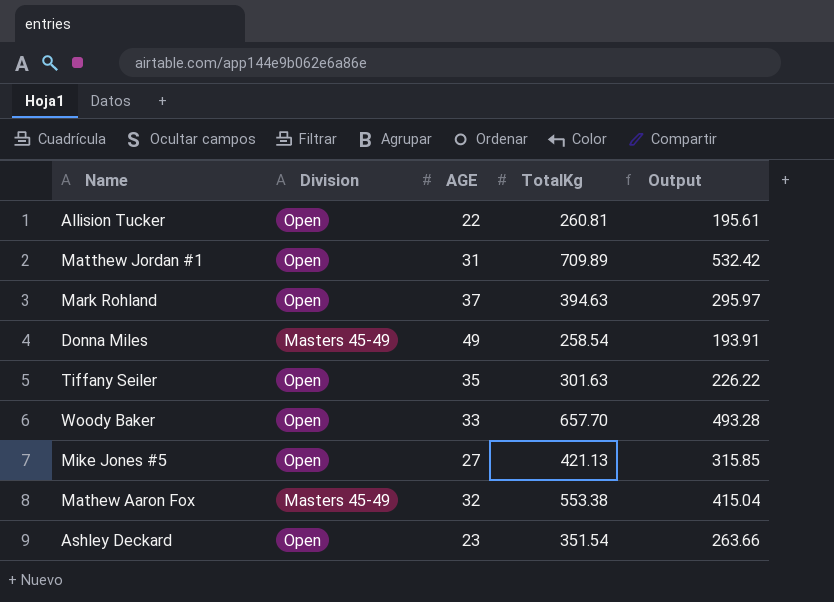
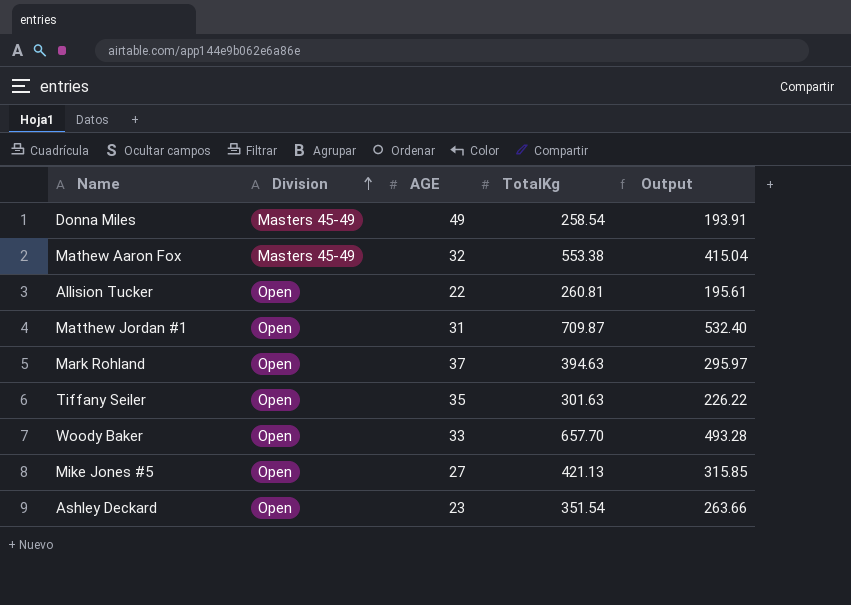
row order: none -> Division ascending
Matthew Jordan #1 | TotalKg: 709.89 -> 709.87
Matthew Jordan #1 | Output: 532.42 -> 532.40

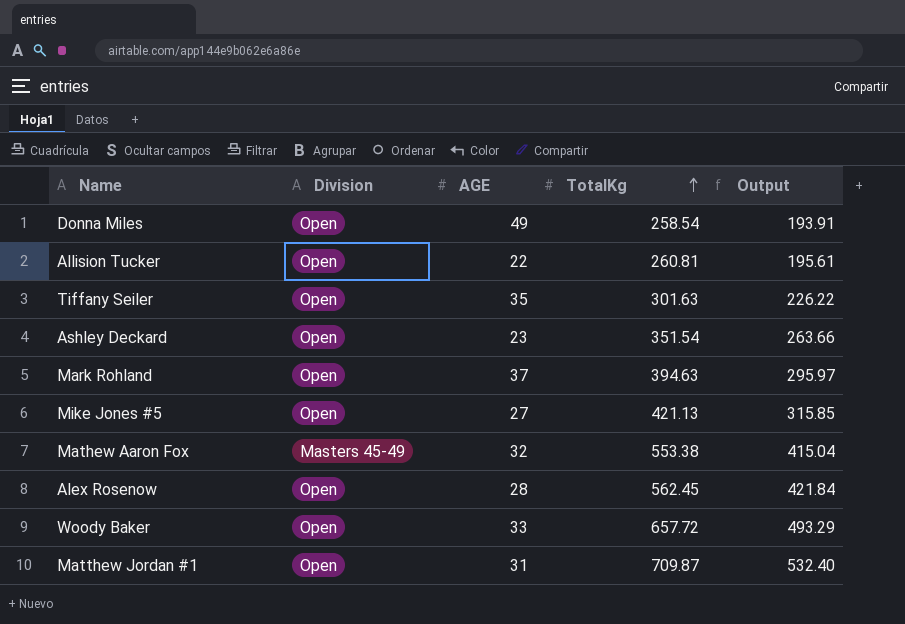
row order: Division ascending -> TotalKg ascending
Donna Miles | Division: Masters 45-49 -> Open
row Alex Rosenow: none -> Open | 28 | 562.45 | 421.84
Woody Baker | TotalKg: 657.70 -> 657.72
Woody Baker | Output: 493.28 -> 493.29

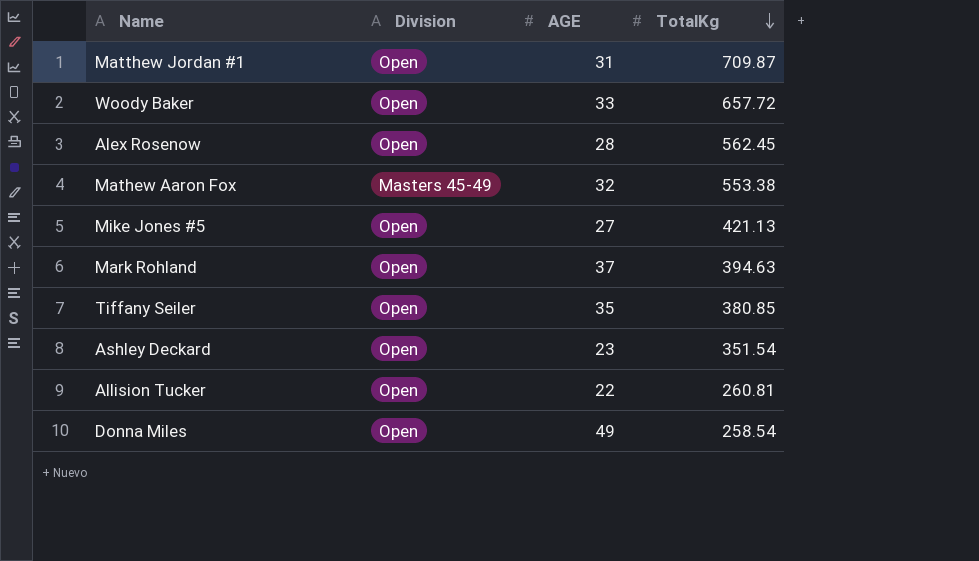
row order: TotalKg ascending -> TotalKg descending
column Output | formula: [TotalKg] * 0.75 -> none
Tiffany Seiler | TotalKg: 301.63 -> 380.85

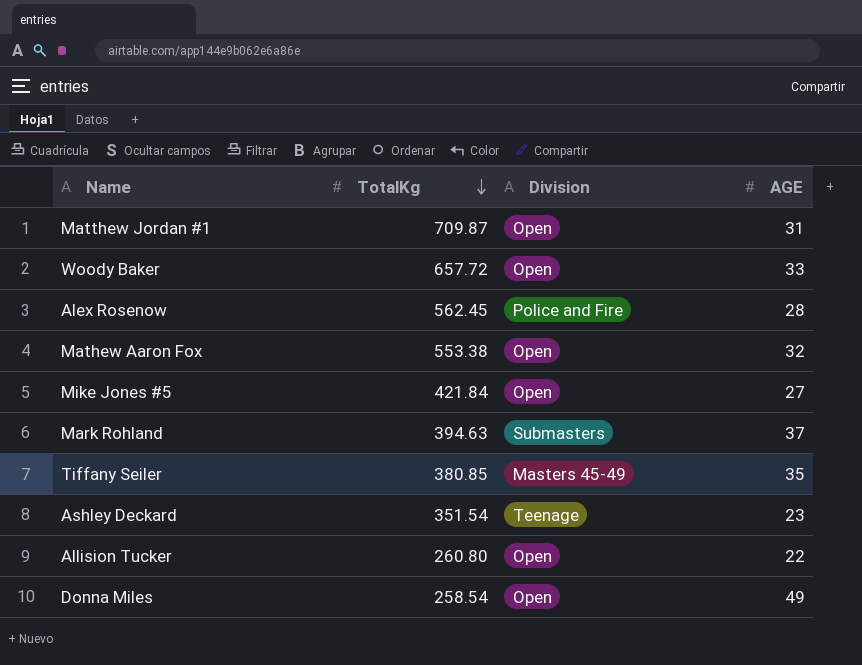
column TotalKg | position: 4 -> 2
Alex Rosenow | Division: Open -> Police and Fire
Mathew Aaron Fox | Division: Masters 45-49 -> Open
Mike Jones #5 | TotalKg: 421.13 -> 421.84
Mark Rohland | Division: Open -> Submasters
Tiffany Seiler | Division: Open -> Masters 45-49
Ashley Deckard | Division: Open -> Teenage
Allision Tucker | TotalKg: 260.81 -> 260.80

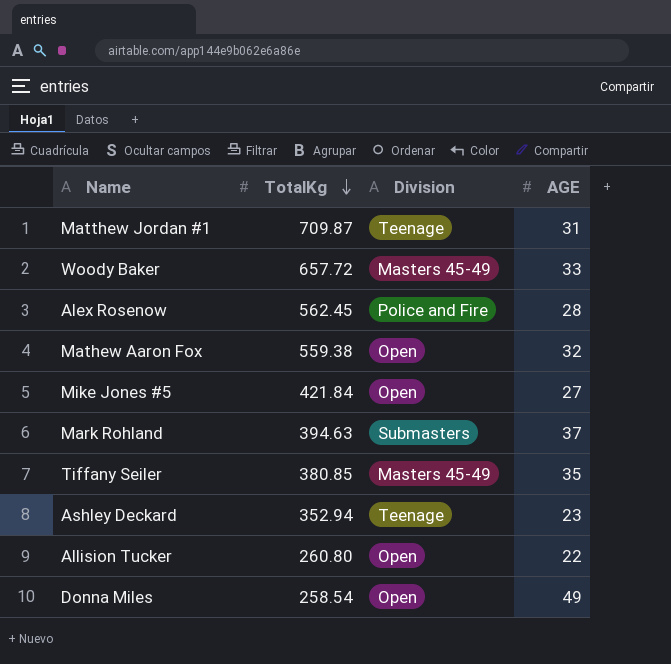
Matthew Jordan #1 | Division: Open -> Teenage
Woody Baker | Division: Open -> Masters 45-49
Mathew Aaron Fox | TotalKg: 553.38 -> 559.38
Ashley Deckard | TotalKg: 351.54 -> 352.94

